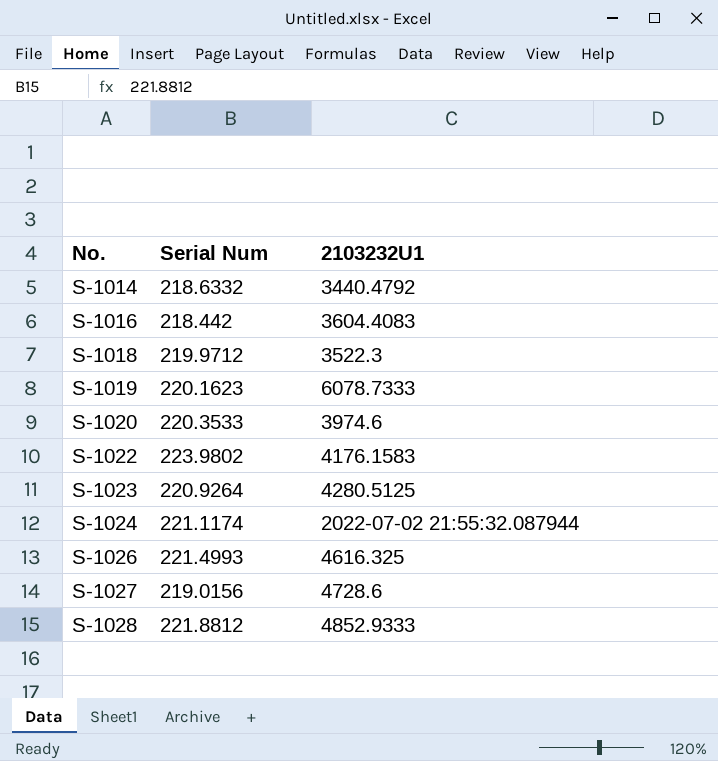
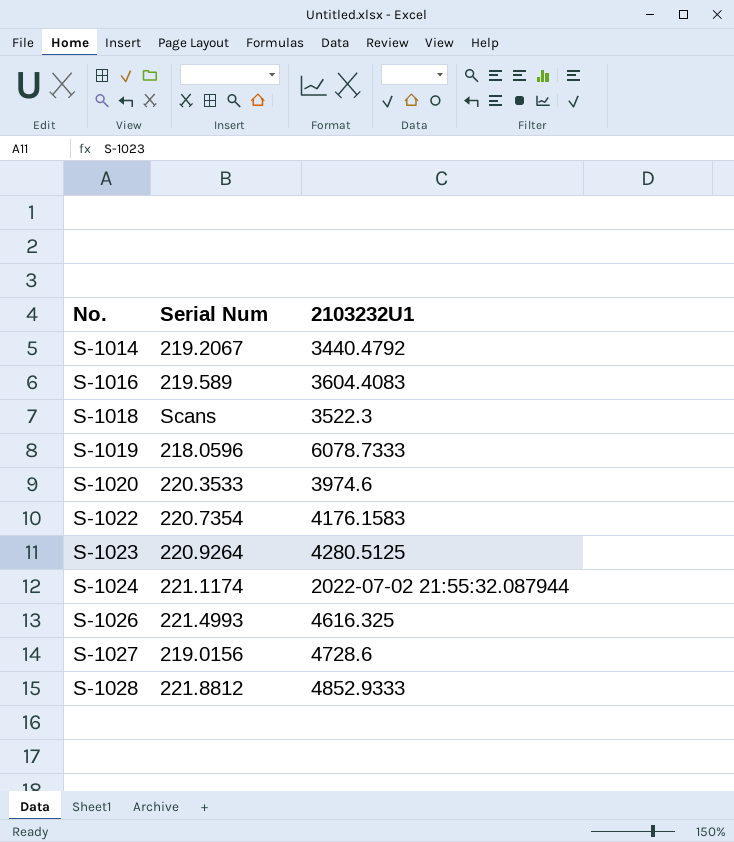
S-1014 | Serial Num: 218.6332 -> 219.2067
S-1016 | Serial Num: 218.442 -> 219.589
S-1018 | Serial Num: 219.9712 -> Scans
S-1019 | Serial Num: 220.1623 -> 218.0596
S-1022 | Serial Num: 223.9802 -> 220.7354

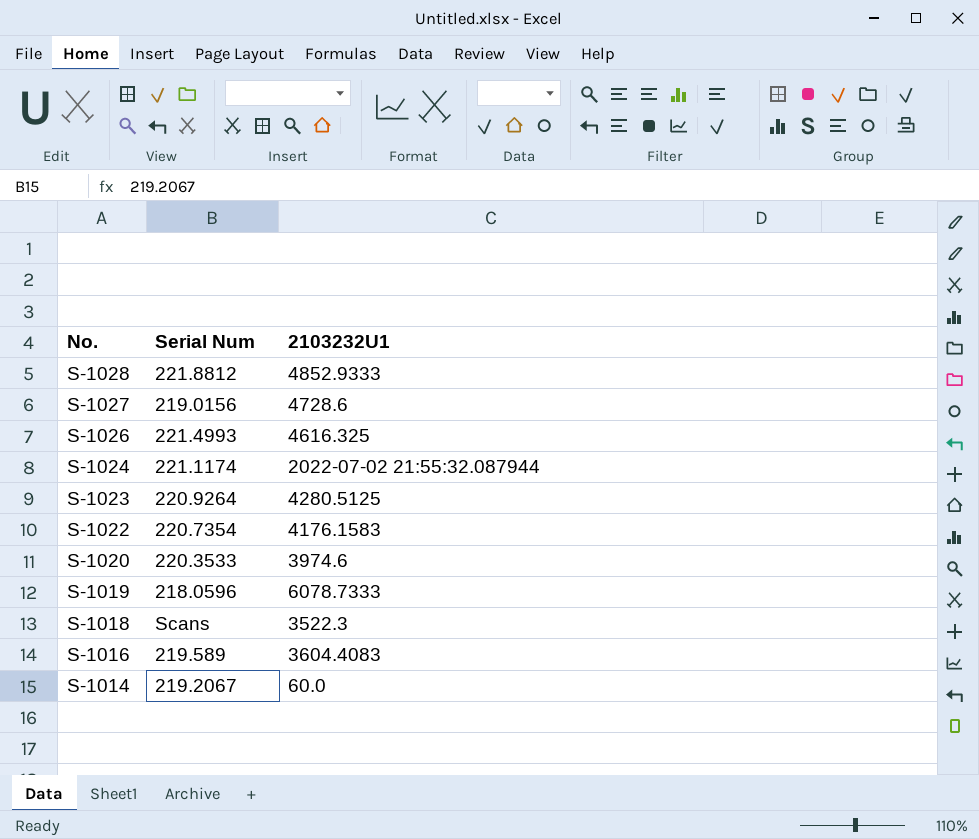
row order: No. ascending -> No. descending
S-1014 | 2103232U1: 3440.4792 -> 60.0

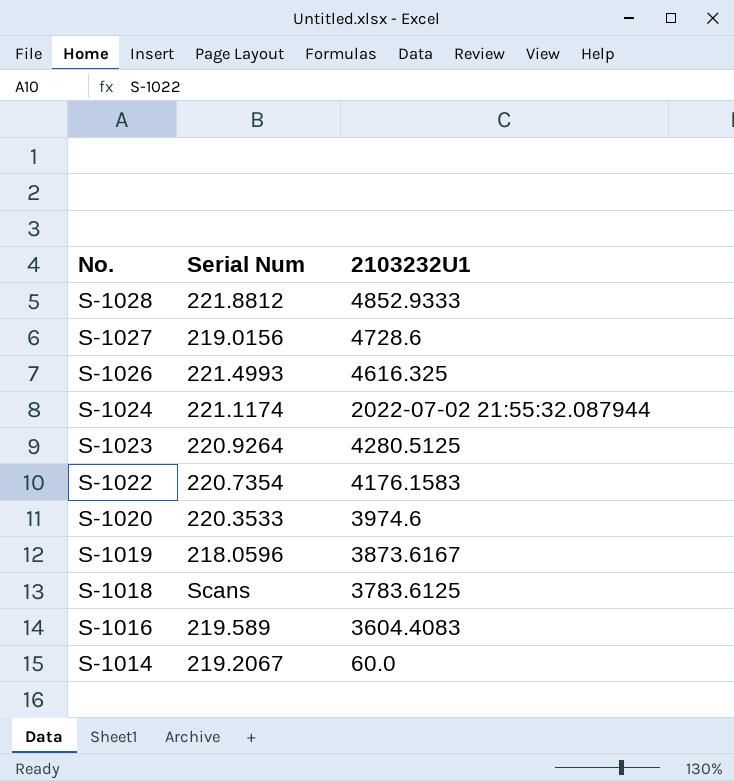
S-1019 | 2103232U1: 6078.7333 -> 3873.6167
S-1018 | 2103232U1: 3522.3 -> 3783.6125

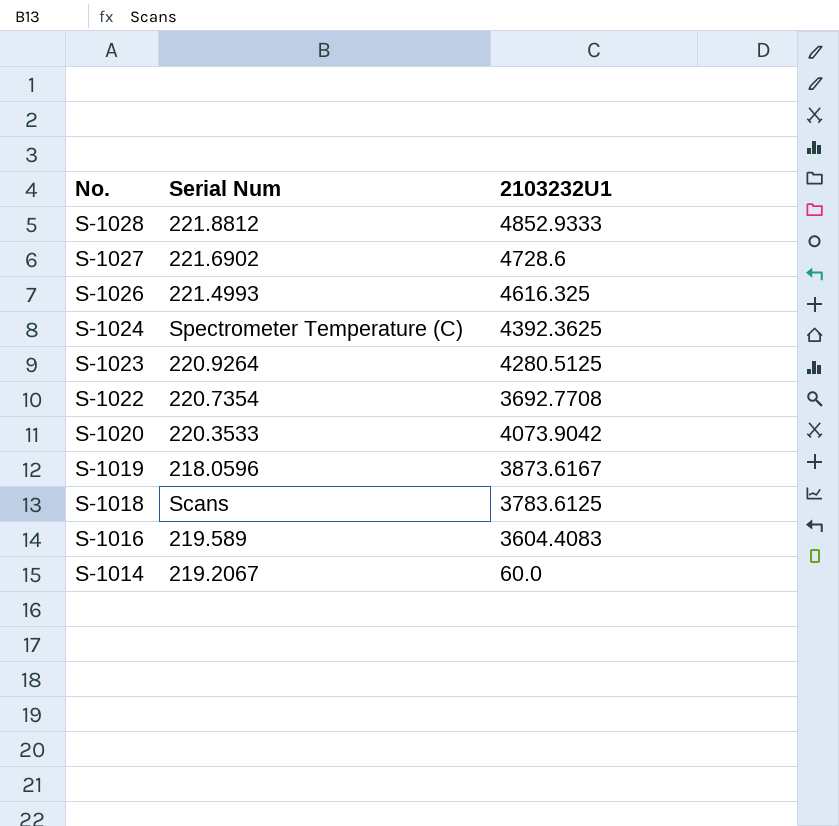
S-1027 | Serial Num: 219.0156 -> 221.6902
S-1024 | Serial Num: 221.1174 -> Spectrometer Temperature (C)
S-1024 | 2103232U1: 2022-07-02 21:55:32.087944 -> 4392.3625
S-1022 | 2103232U1: 4176.1583 -> 3692.7708
S-1020 | 2103232U1: 3974.6 -> 4073.9042

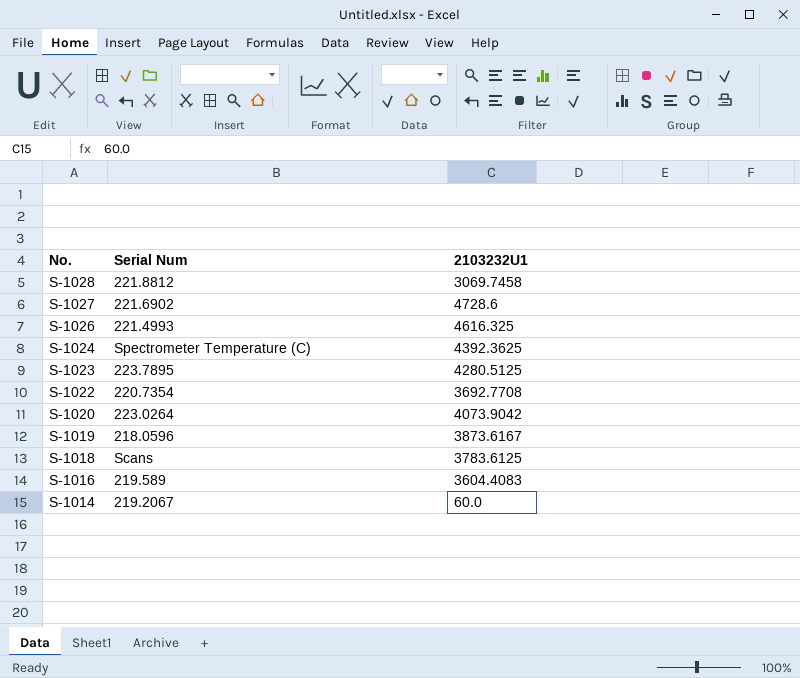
S-1028 | 2103232U1: 4852.9333 -> 3069.7458
S-1023 | Serial Num: 220.9264 -> 223.7895
S-1020 | Serial Num: 220.3533 -> 223.0264

